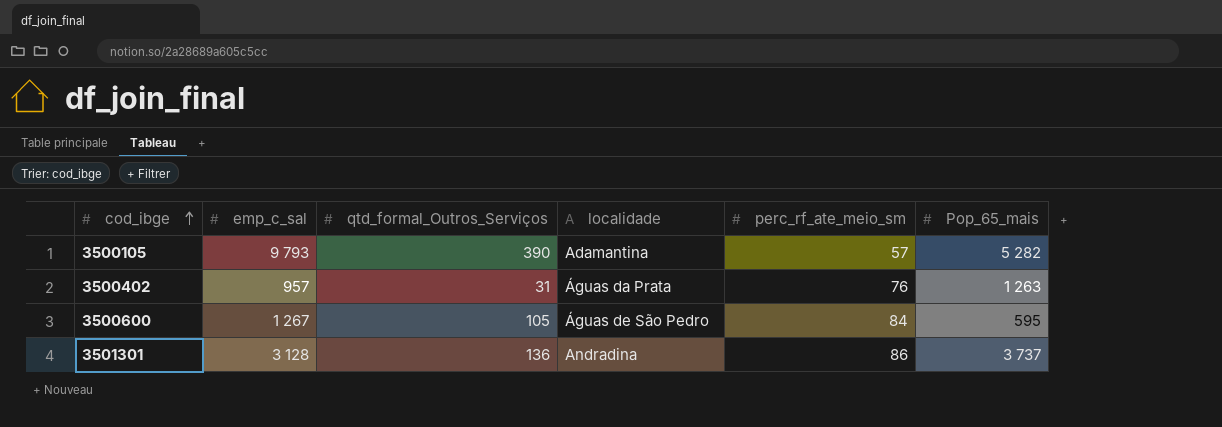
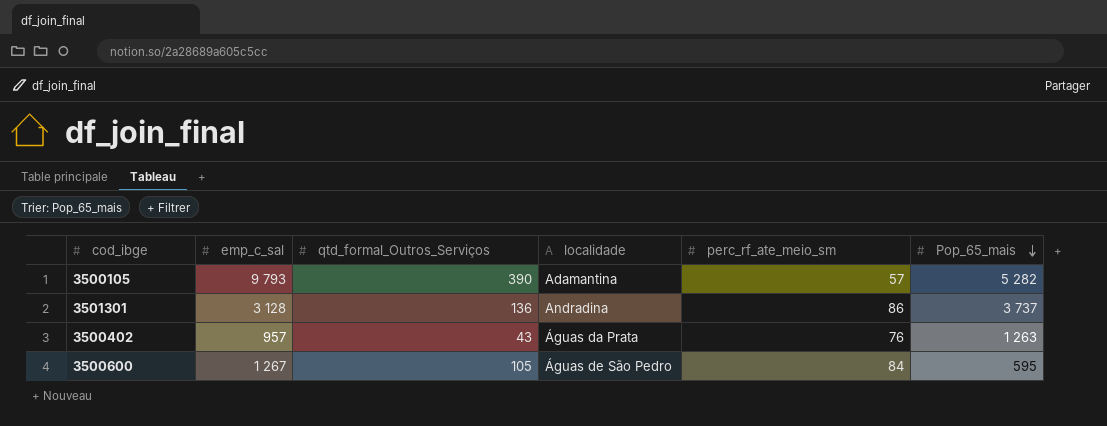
row order: cod_ibge ascending -> Pop_65_mais descending
3500402 | qtd_formal_Outros_Serviços: 31 -> 43

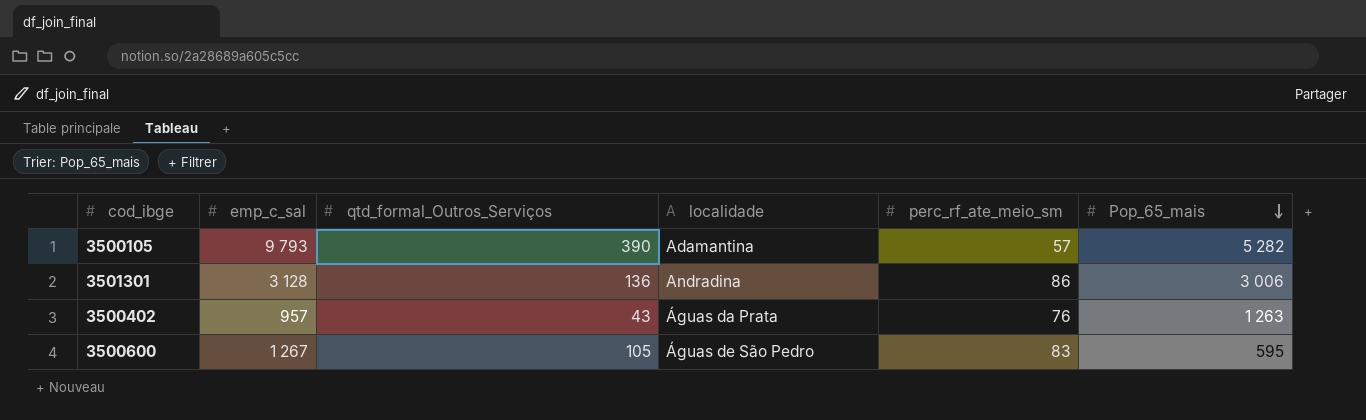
3501301 | Pop_65_mais: 3 737 -> 3 006
3500600 | perc_rf_ate_meio_sm: 84 -> 83

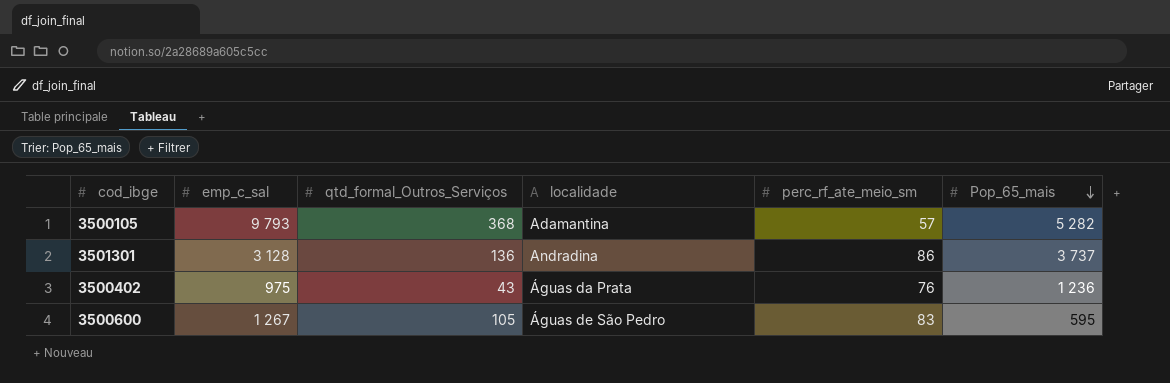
3500105 | qtd_formal_Outros_Serviços: 390 -> 368
3501301 | Pop_65_mais: 3 006 -> 3 737
3500402 | emp_c_sal: 957 -> 975
3500402 | Pop_65_mais: 1 263 -> 1 236

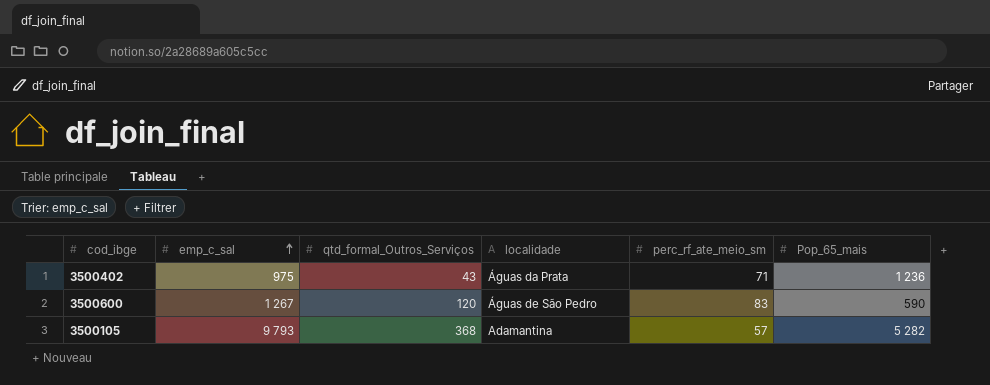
row order: Pop_65_mais descending -> emp_c_sal ascending
row 3501301: 3 128 | 136 | Andradina | 86 | 3 737 -> none
3500402 | perc_rf_ate_meio_sm: 76 -> 71
3500600 | qtd_formal_Outros_Serviços: 105 -> 120
3500600 | Pop_65_mais: 595 -> 590

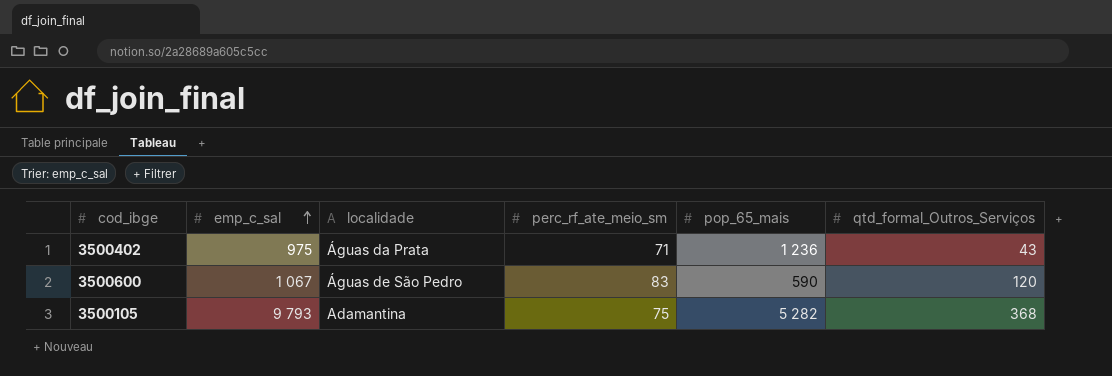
column name: Pop_65_mais -> pop_65_mais
column qtd_formal_Outros_Serviços | position: 3 -> 6
3500600 | emp_c_sal: 1 267 -> 1 067
3500105 | perc_rf_ate_meio_sm: 57 -> 75

